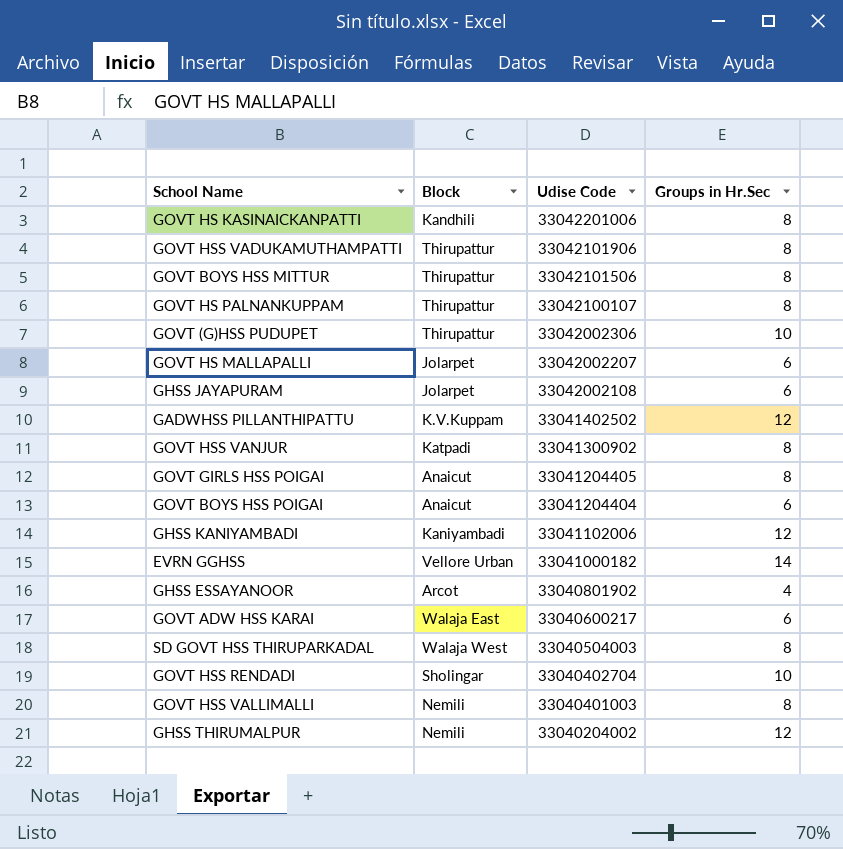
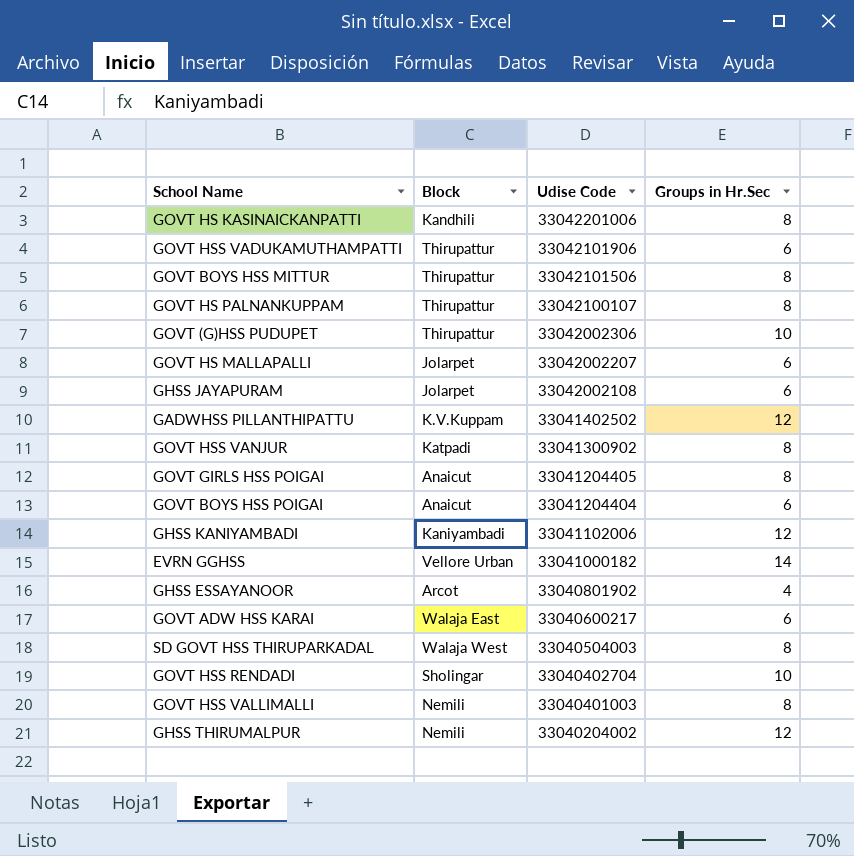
GOVT HSS VADUKAMUTHAMPATTI | Groups in Hr.Sec: 8 -> 6

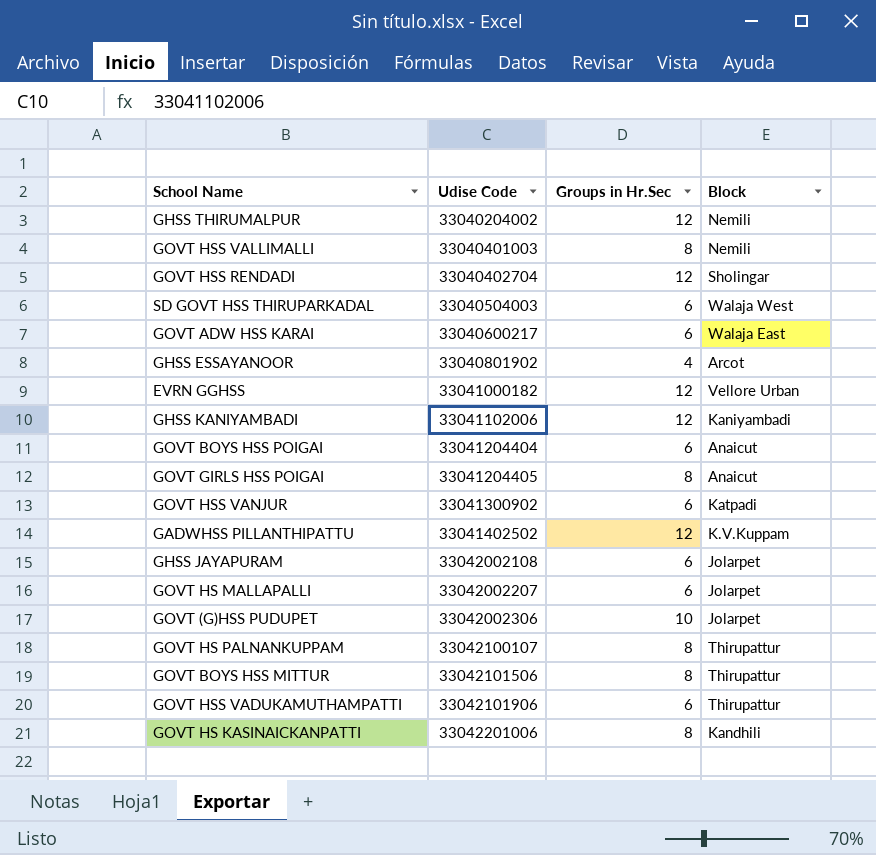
row order: Udise Code descending -> Udise Code ascending
column Block | position: 2 -> 4
GOVT HSS RENDADI | Groups in Hr.Sec: 10 -> 12
SD GOVT HSS THIRUPARKADAL | Groups in Hr.Sec: 8 -> 6
EVRN GGHSS | Groups in Hr.Sec: 14 -> 12
GOVT HSS VANJUR | Groups in Hr.Sec: 8 -> 6
GOVT (G)HSS PUDUPET | Block: Thirupattur -> Jolarpet

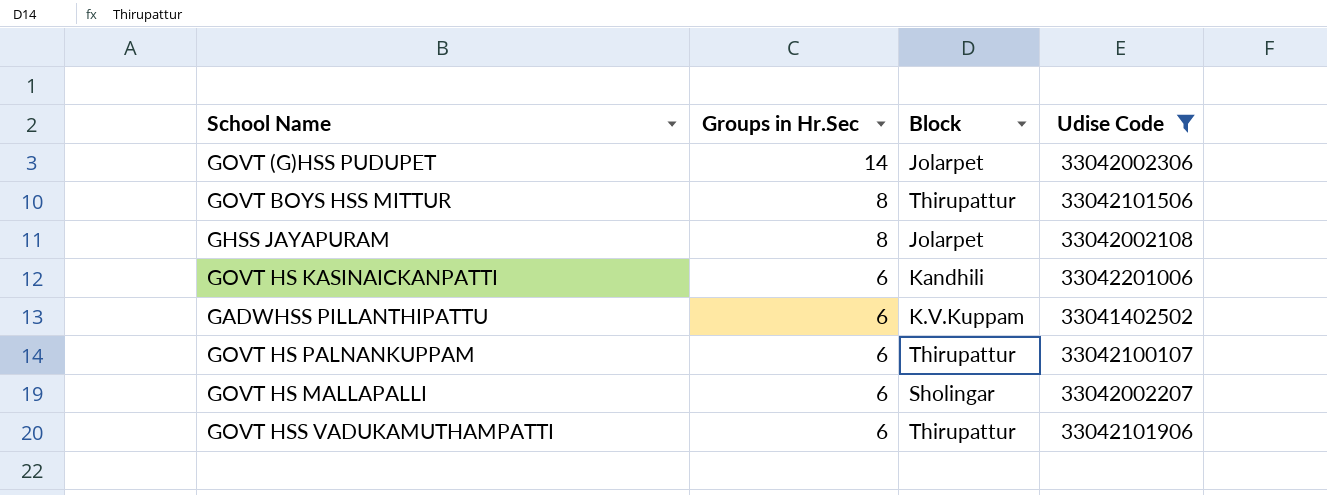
filter: none -> Udise Code >= 33041402502
row order: Udise Code ascending -> Groups in Hr.Sec descending
column Udise Code | position: 2 -> 4
GOVT (G)HSS PUDUPET | Groups in Hr.Sec: 10 -> 14
GHSS JAYAPURAM | Groups in Hr.Sec: 6 -> 8
GOVT HS KASINAICKANPATTI | Groups in Hr.Sec: 8 -> 6
GADWHSS PILLANTHIPATTU | Groups in Hr.Sec: 12 -> 6
GOVT HS PALNANKUPPAM | Groups in Hr.Sec: 8 -> 6
GOVT HS MALLAPALLI | Block: Jolarpet -> Sholingar

